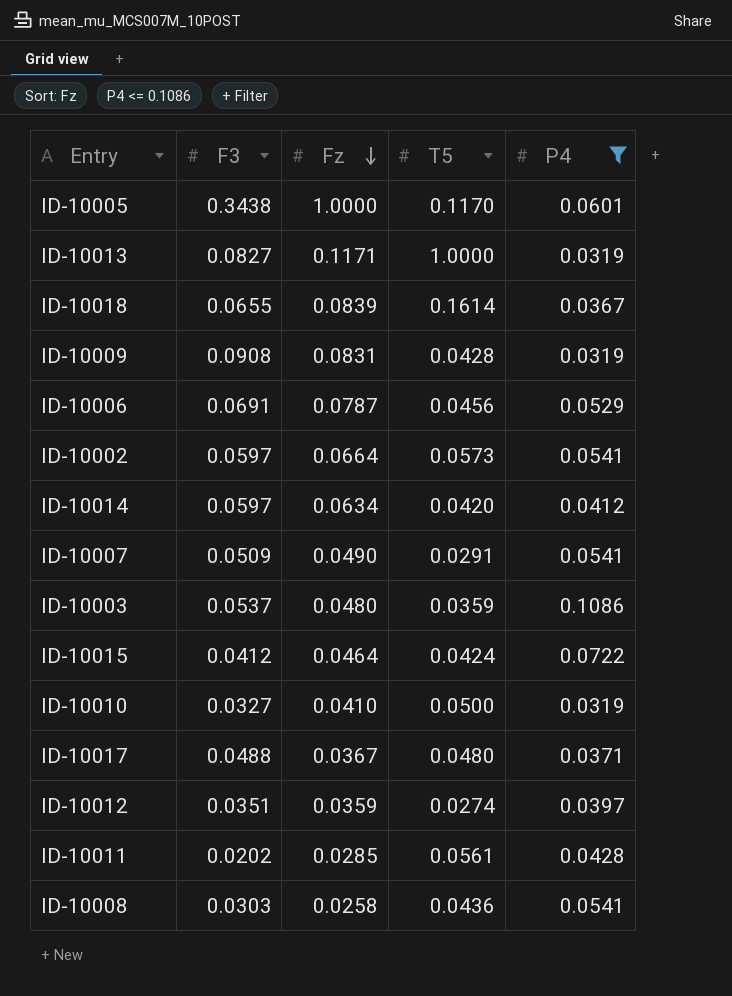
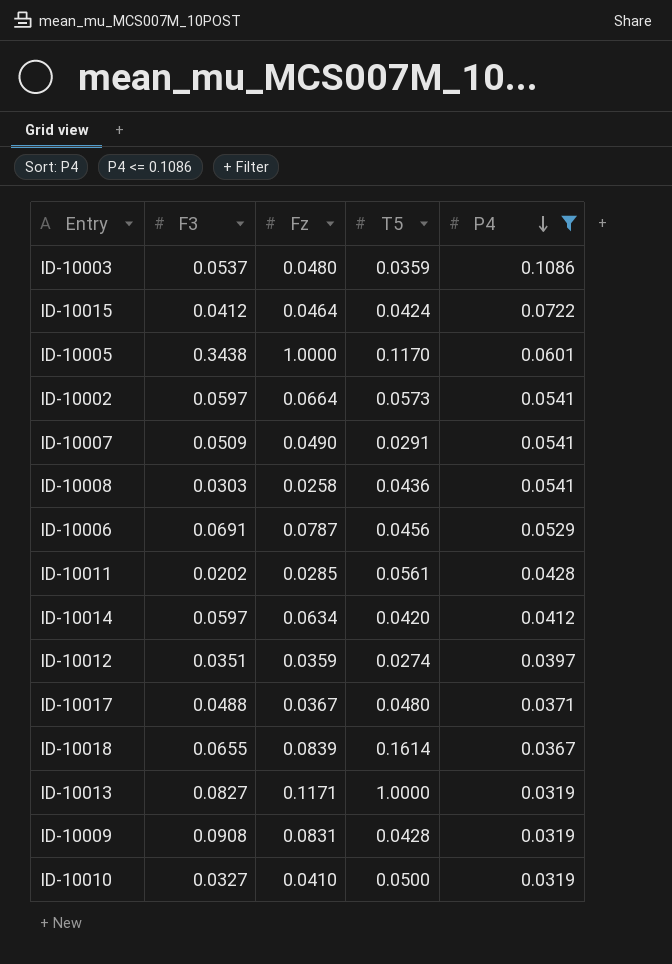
row order: Fz descending -> P4 descending

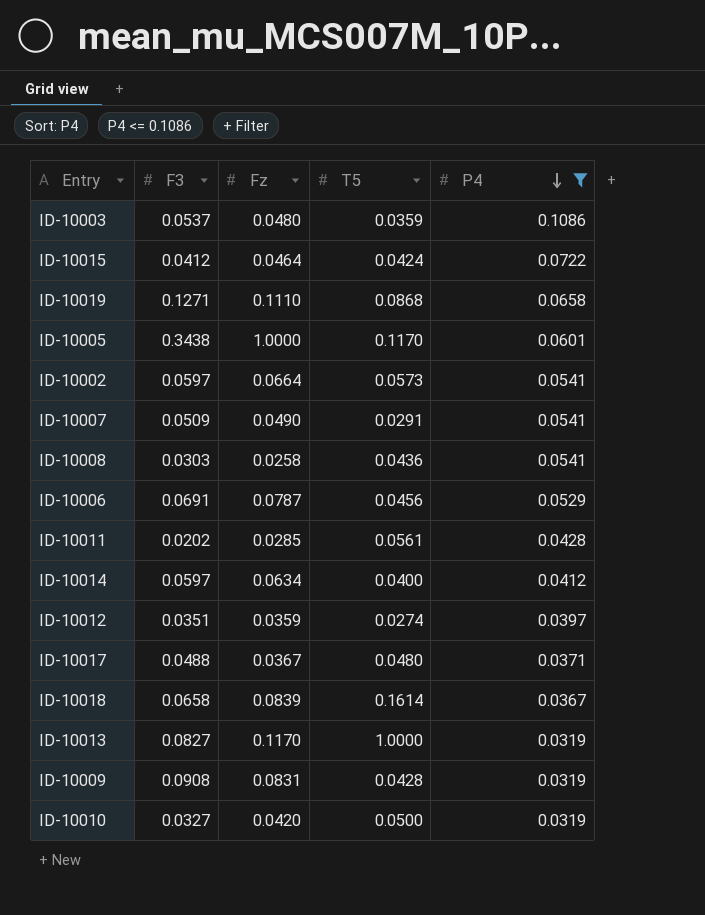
row ID-10019: none -> 0.1271 | 0.1110 | 0.0868 | 0.0658
ID-10014 | T5: 0.0420 -> 0.0400
ID-10018 | F3: 0.0655 -> 0.0658
ID-10013 | Fz: 0.1171 -> 0.1170
ID-10010 | Fz: 0.0410 -> 0.0420

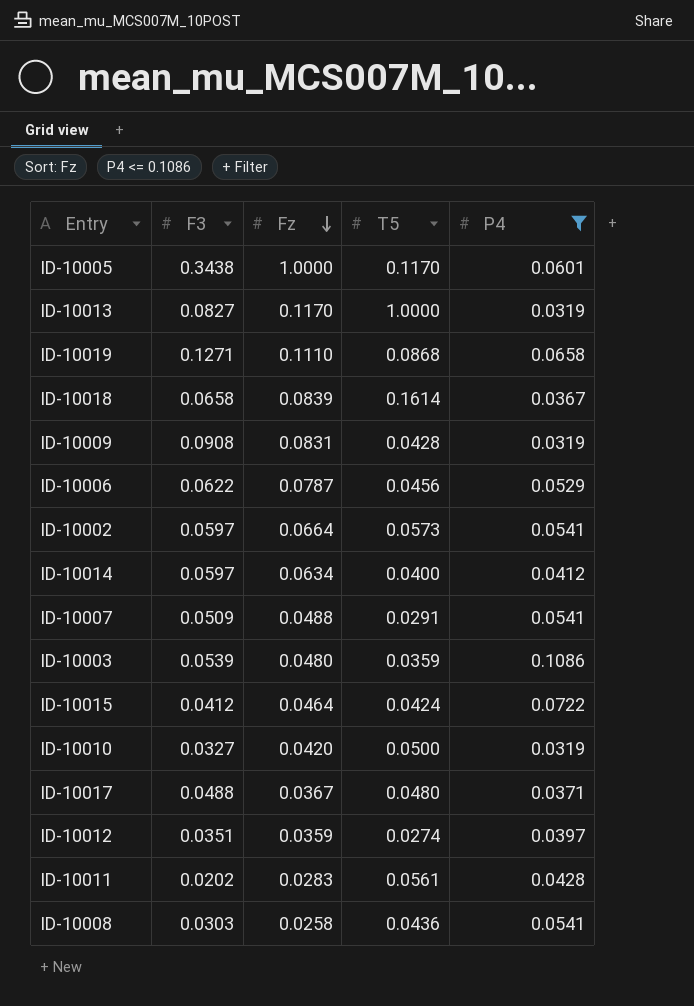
row order: P4 descending -> Fz descending
ID-10006 | F3: 0.0691 -> 0.0622
ID-10007 | Fz: 0.0490 -> 0.0488
ID-10003 | F3: 0.0537 -> 0.0539
ID-10011 | Fz: 0.0285 -> 0.0283

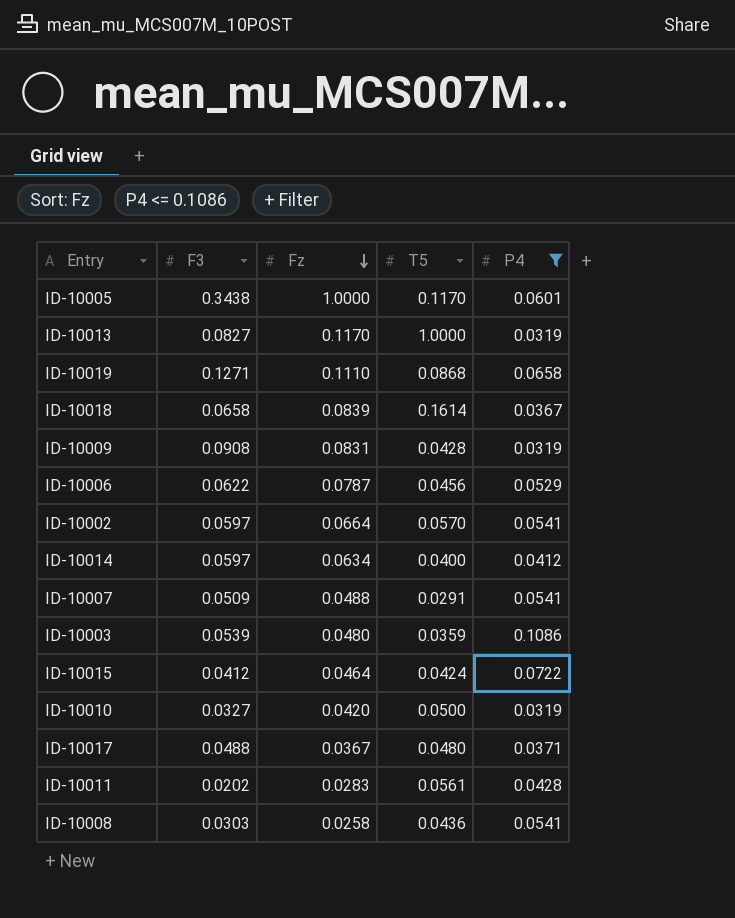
row ID-10012: 0.0351 | 0.0359 | 0.0274 | 0.0397 -> none
ID-10002 | T5: 0.0573 -> 0.0570

